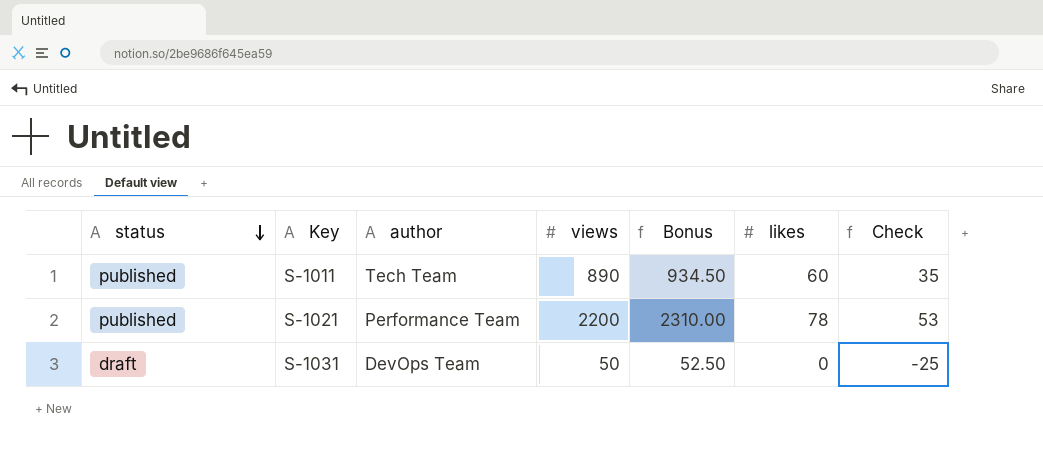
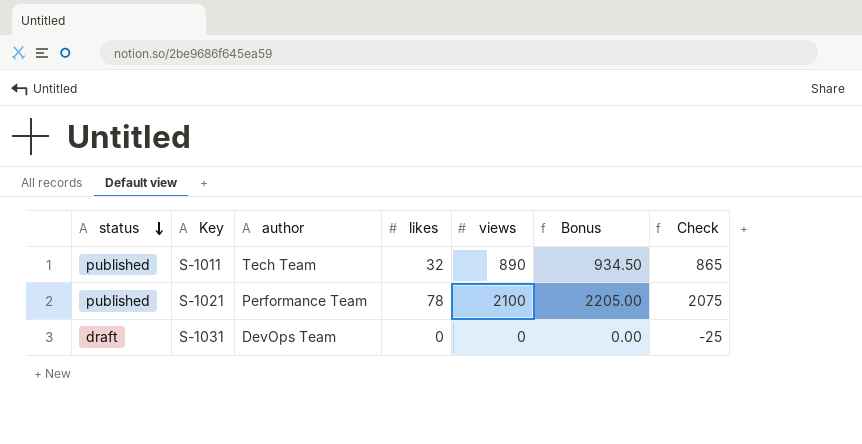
column likes | position: 6 -> 4
column Check | formula: [likes] - 25 -> [views] - 25
S-1011 | likes: 60 -> 32
S-1021 | views: 2200 -> 2100
S-1021 | Bonus: 2310.00 -> 2205.00
S-1031 | views: 50 -> 0
S-1031 | Bonus: 52.50 -> 0.00

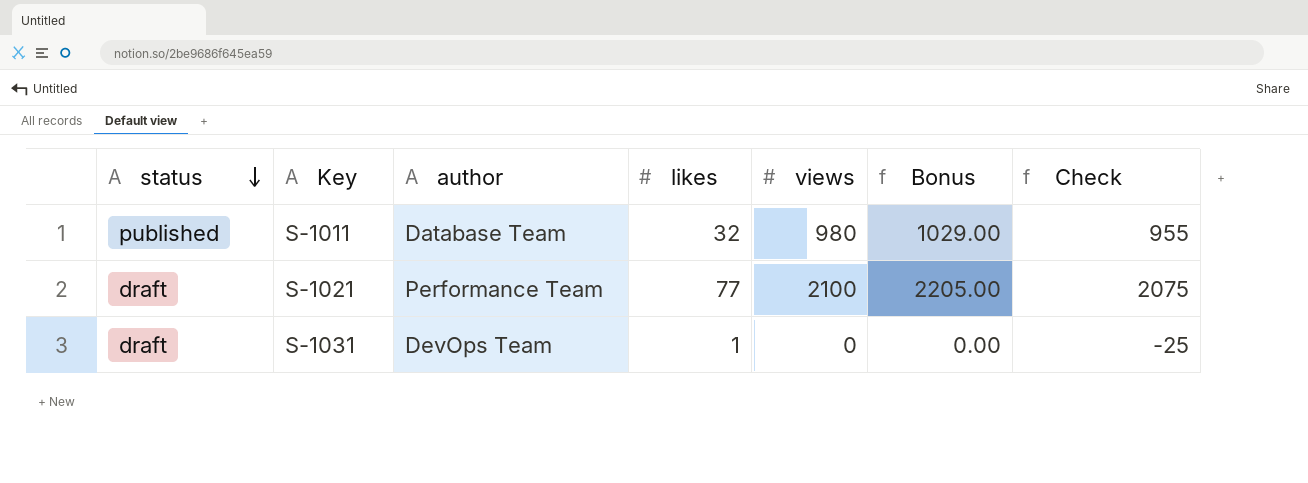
S-1011 | author: Tech Team -> Database Team
S-1011 | views: 890 -> 980
S-1011 | Bonus: 934.50 -> 1029.00
S-1011 | Check: 865 -> 955
S-1021 | status: published -> draft
S-1021 | likes: 78 -> 77
S-1031 | likes: 0 -> 1

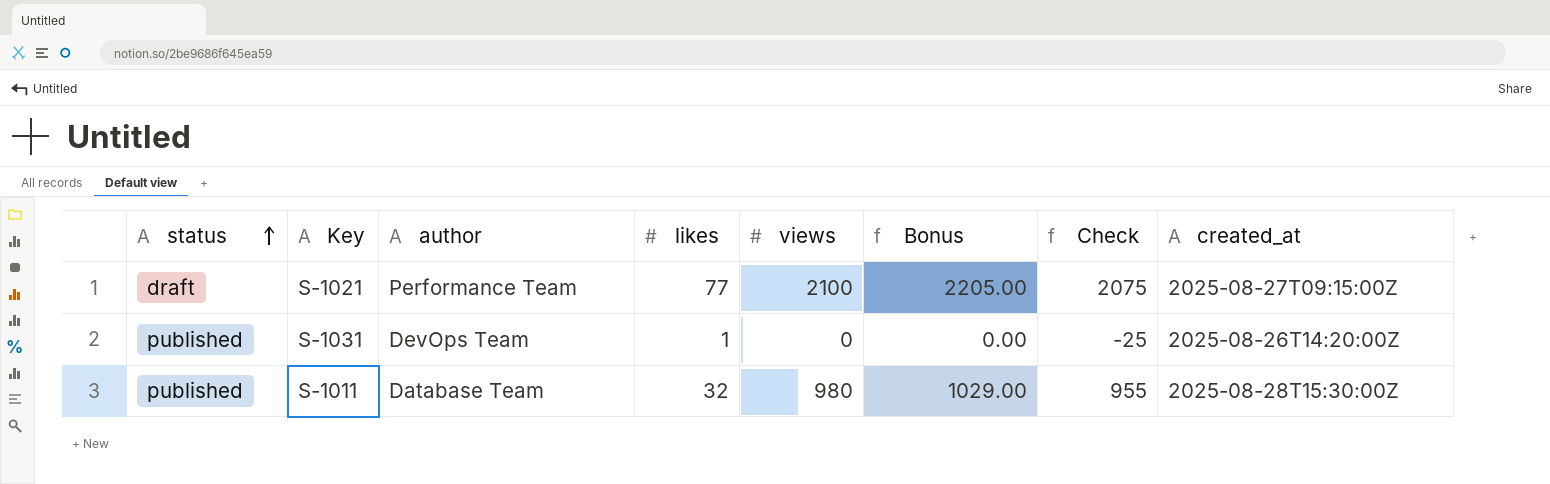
row order: status descending -> status ascending
column created_at | position: none -> 8
S-1031 | status: draft -> published

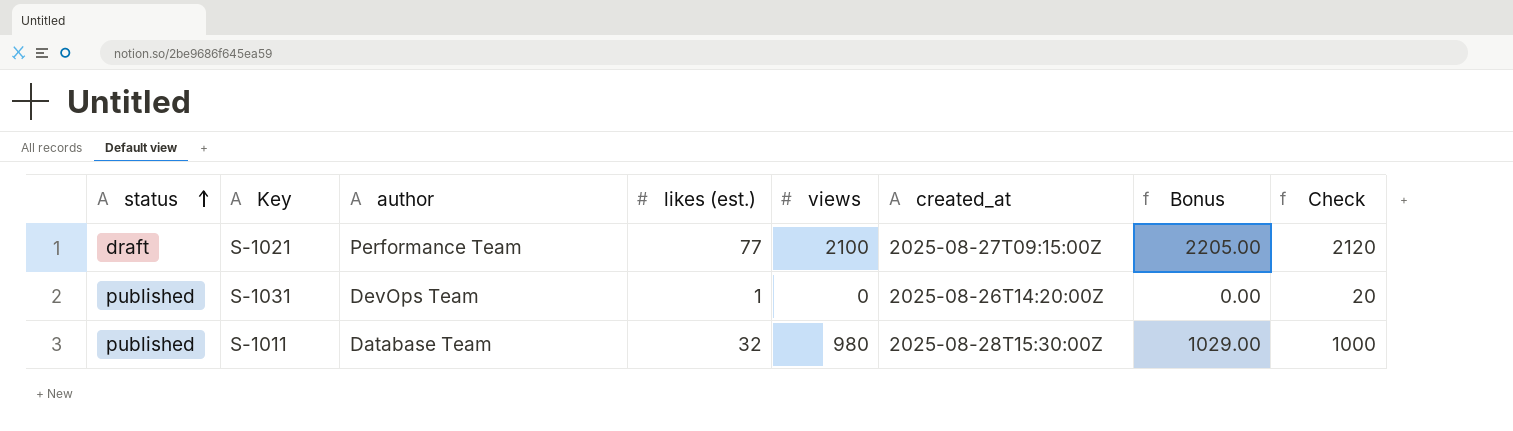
column name: likes -> likes (est.)
column created_at | position: 8 -> 6
column Check | formula: [views] - 25 -> [views] + 20

